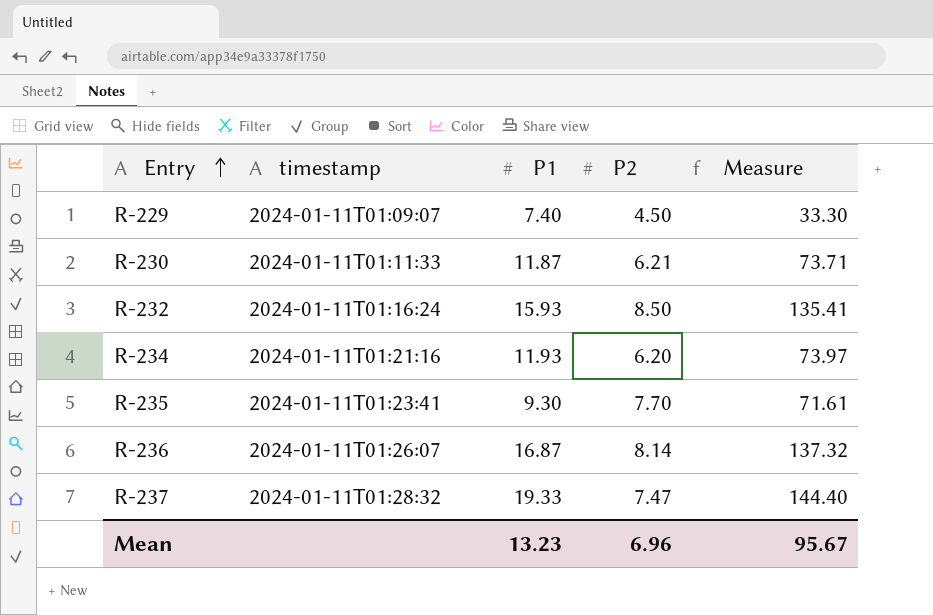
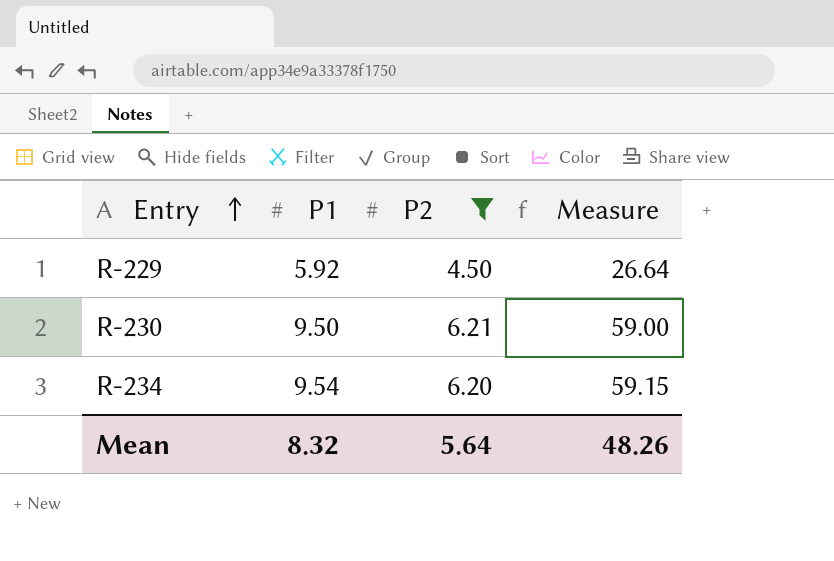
filter: none -> P2 <= 6.21
column timestamp | position: 2 -> none
R-229 | P1: 7.40 -> 5.92
R-229 | Measure: 33.30 -> 26.64
R-230 | P1: 11.87 -> 9.50
R-230 | Measure: 73.71 -> 59.00
R-234 | P1: 11.93 -> 9.54
R-234 | Measure: 73.97 -> 59.15
Mean | P1: 13.23 -> 8.32
Mean | P2: 6.96 -> 5.64
Mean | Measure: 95.67 -> 48.26

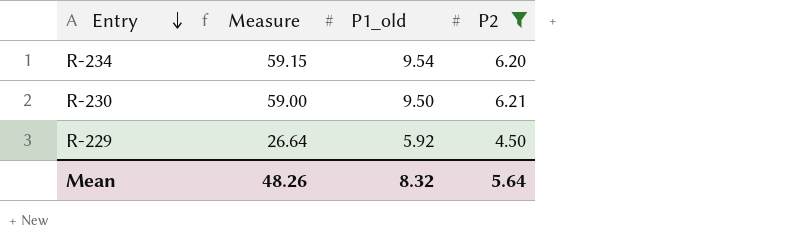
row order: Entry ascending -> Entry descending
column Measure | position: 4 -> 2
column name: P1 -> P1_old

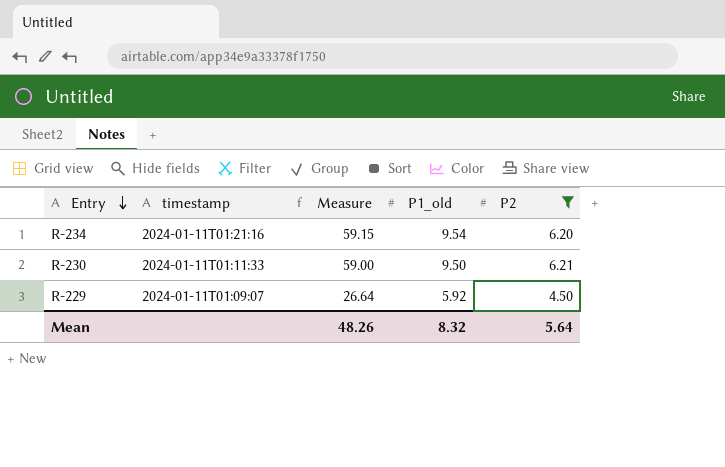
column timestamp | position: none -> 2

